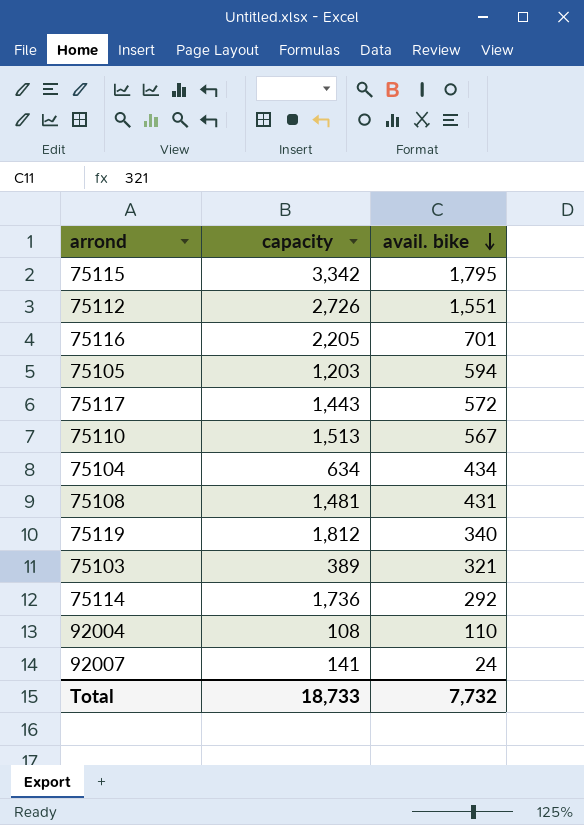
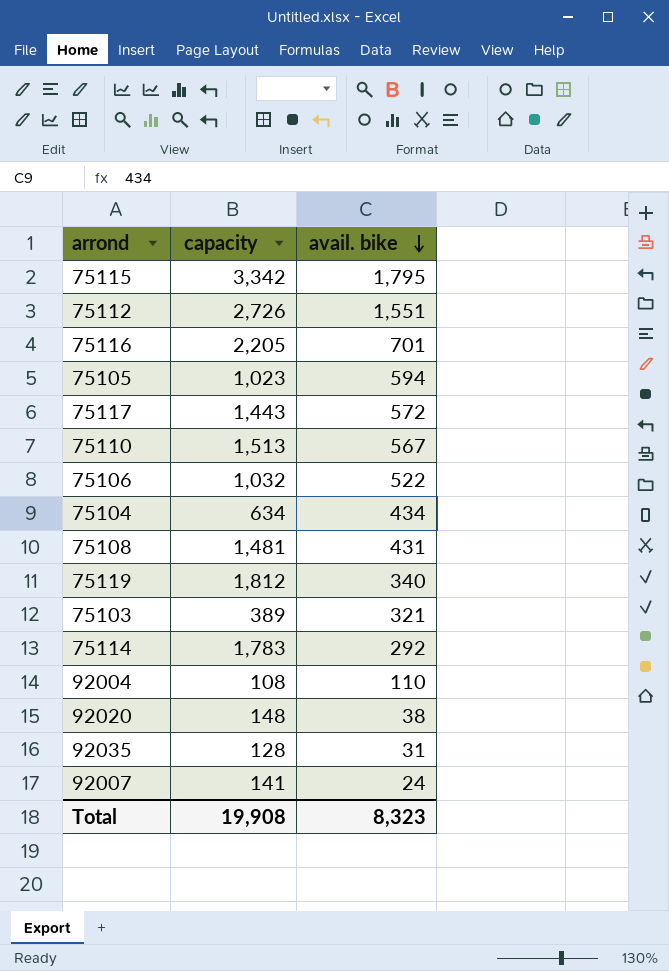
75105 | capacity: 1,203 -> 1,023
row 75106: none -> 1,032 | 522
75114 | capacity: 1,736 -> 1,783
row 92020: none -> 148 | 38
row 92035: none -> 128 | 31
Total | capacity: 18,733 -> 19,908
Total | avail. bike: 7,732 -> 8,323

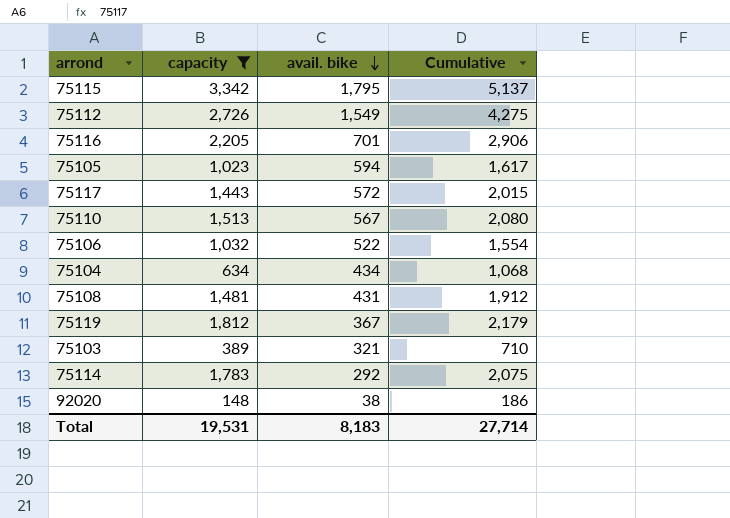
filter: none -> capacity >= 148
column Cumulative | formula: none -> [capacity] + [avail. bike]
75112 | avail. bike: 1,551 -> 1,549
75119 | avail. bike: 340 -> 367
Total | capacity: 19,908 -> 19,531
Total | avail. bike: 8,323 -> 8,183

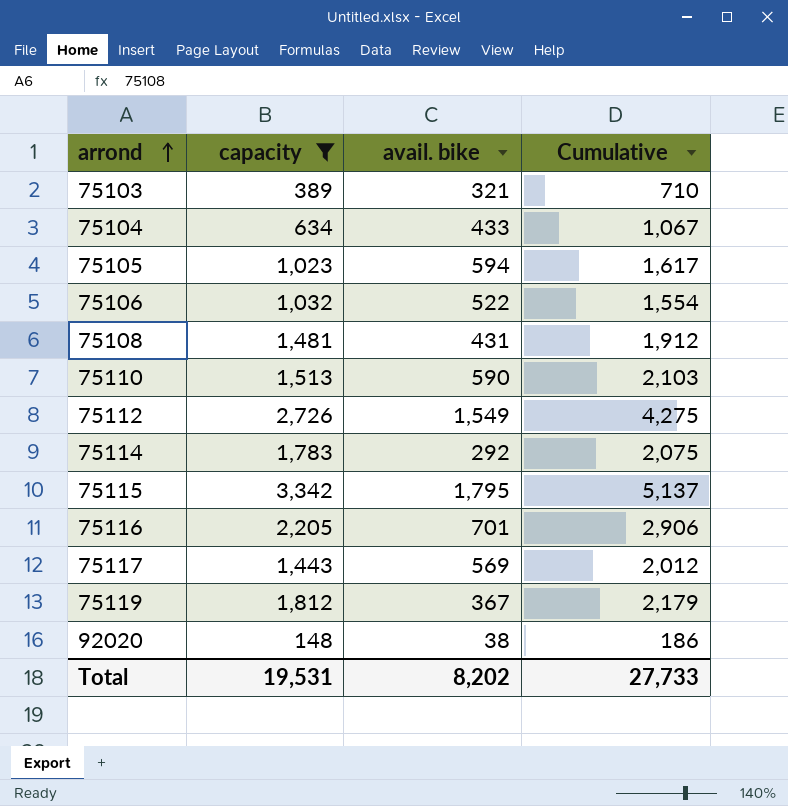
row order: avail. bike descending -> arrond ascending
75104 | avail. bike: 434 -> 433
75104 | Cumulative: 1,068 -> 1,067
75110 | avail. bike: 567 -> 590
75110 | Cumulative: 2,080 -> 2,103
75117 | avail. bike: 572 -> 569
75117 | Cumulative: 2,015 -> 2,012
Total | avail. bike: 8,183 -> 8,202
Total | Cumulative: 27,714 -> 27,733

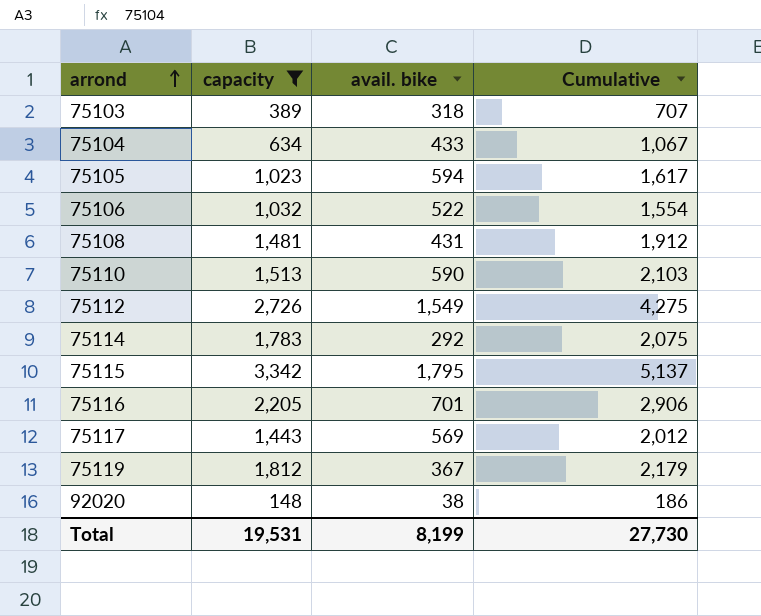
75103 | avail. bike: 321 -> 318
75103 | Cumulative: 710 -> 707
Total | avail. bike: 8,202 -> 8,199
Total | Cumulative: 27,733 -> 27,730

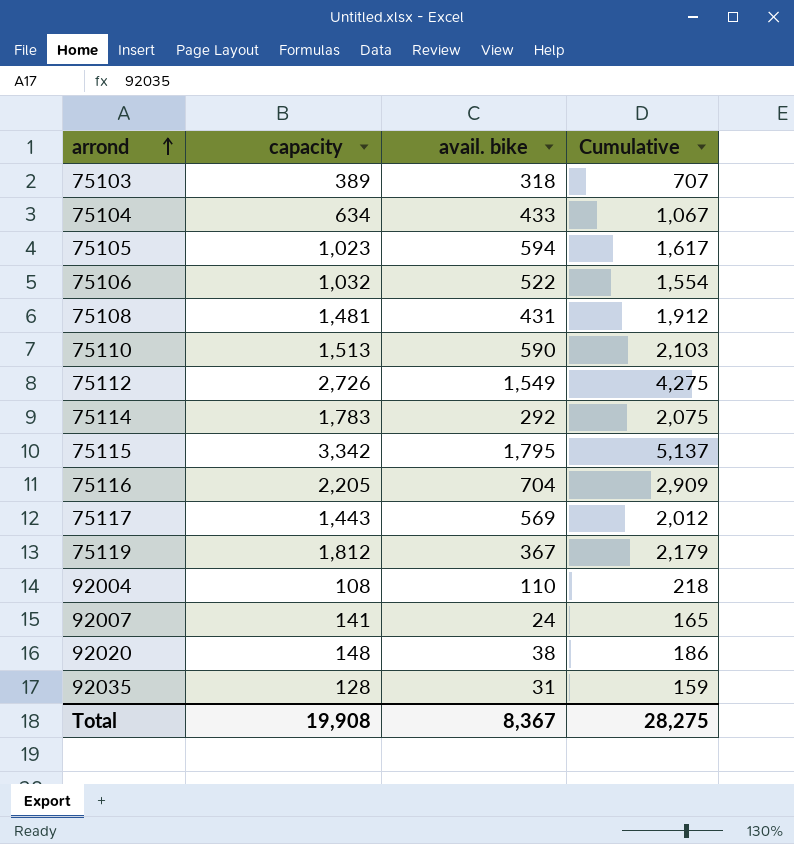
filter: capacity >= 148 -> none
75116 | avail. bike: 701 -> 704
75116 | Cumulative: 2,906 -> 2,909
Total | capacity: 19,531 -> 19,908
Total | avail. bike: 8,199 -> 8,367
Total | Cumulative: 27,730 -> 28,275

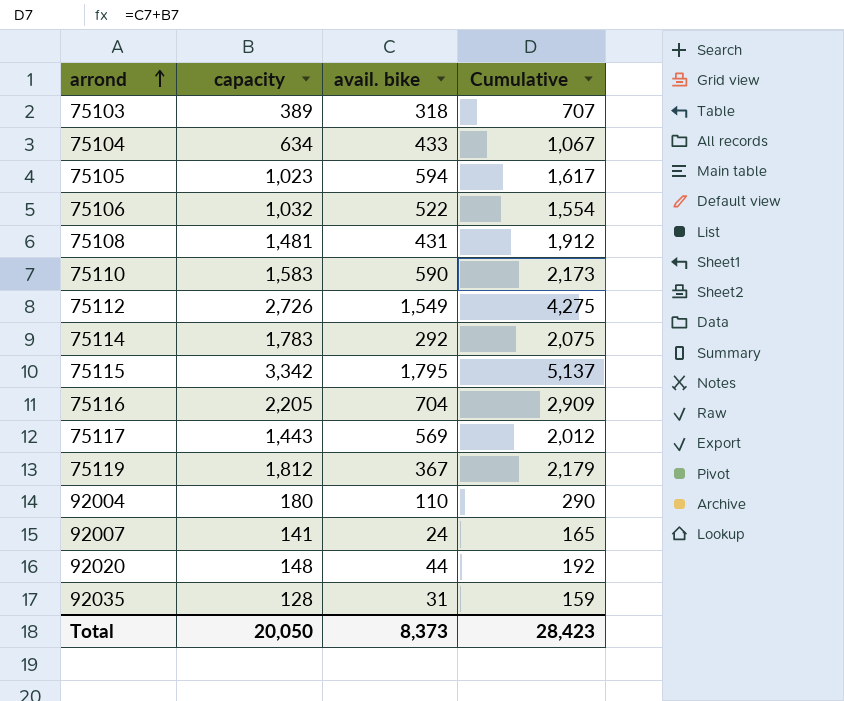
75110 | capacity: 1,513 -> 1,583
75110 | Cumulative: 2,103 -> 2,173
92004 | capacity: 108 -> 180
92004 | Cumulative: 218 -> 290
92020 | avail. bike: 38 -> 44
92020 | Cumulative: 186 -> 192
Total | capacity: 19,908 -> 20,050
Total | avail. bike: 8,367 -> 8,373
Total | Cumulative: 28,275 -> 28,423

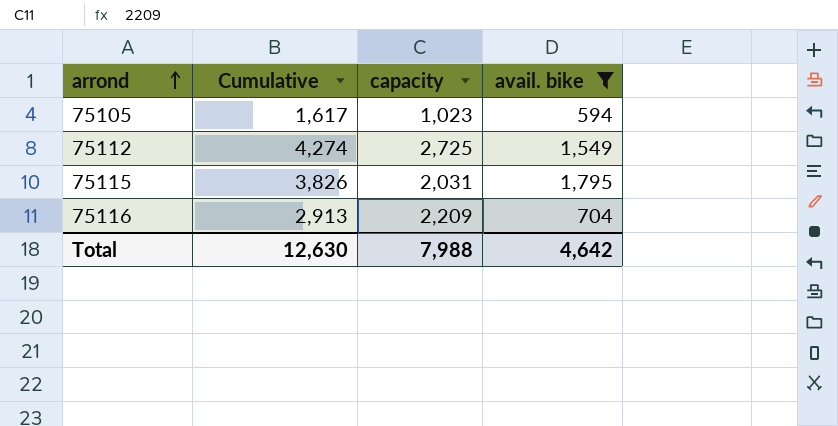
filter: none -> avail. bike >= 594
column Cumulative | position: 4 -> 2
75112 | Cumulative: 4,275 -> 4,274
75112 | capacity: 2,726 -> 2,725
75115 | Cumulative: 5,137 -> 3,826
75115 | capacity: 3,342 -> 2,031
75116 | Cumulative: 2,909 -> 2,913
75116 | capacity: 2,205 -> 2,209
Total | Cumulative: 28,423 -> 12,630
Total | capacity: 20,050 -> 7,988
Total | avail. bike: 8,373 -> 4,642

